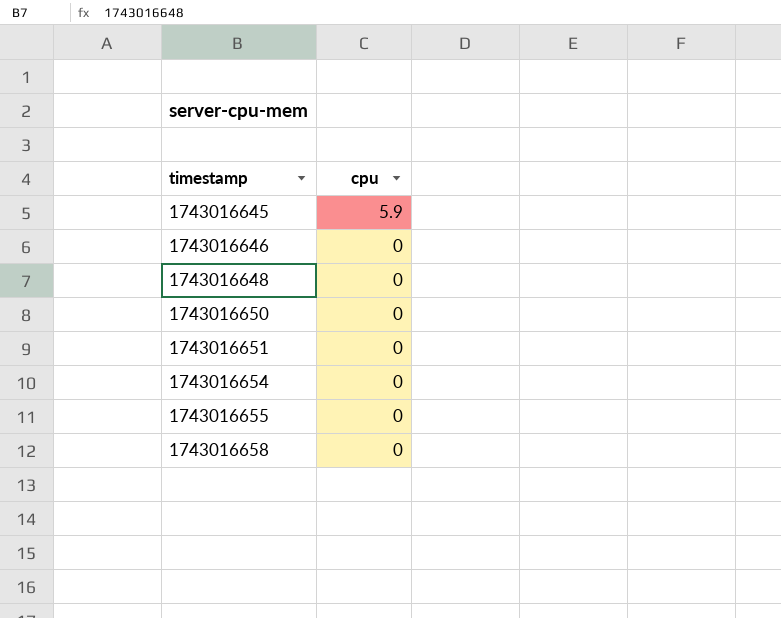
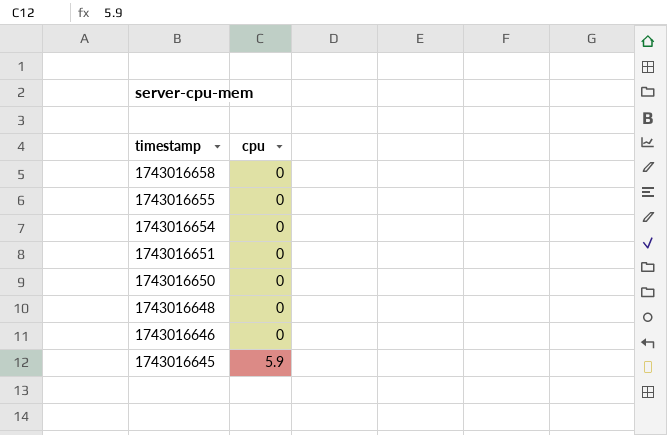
row order: timestamp ascending -> timestamp descending

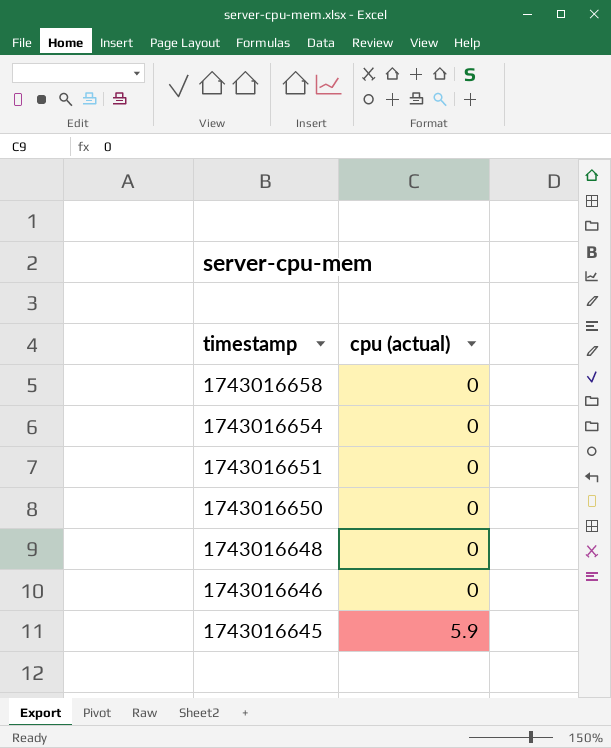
column name: cpu -> cpu (actual)
row 1743016655: 0 -> none

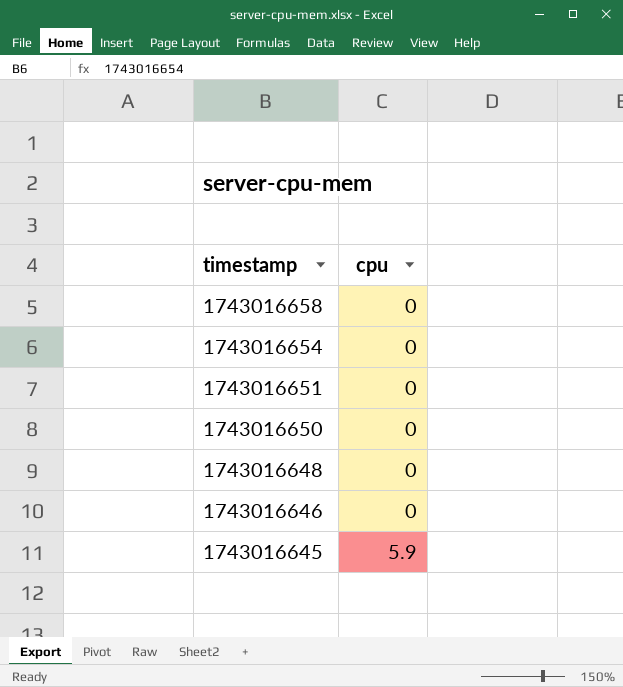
column name: cpu (actual) -> cpu

